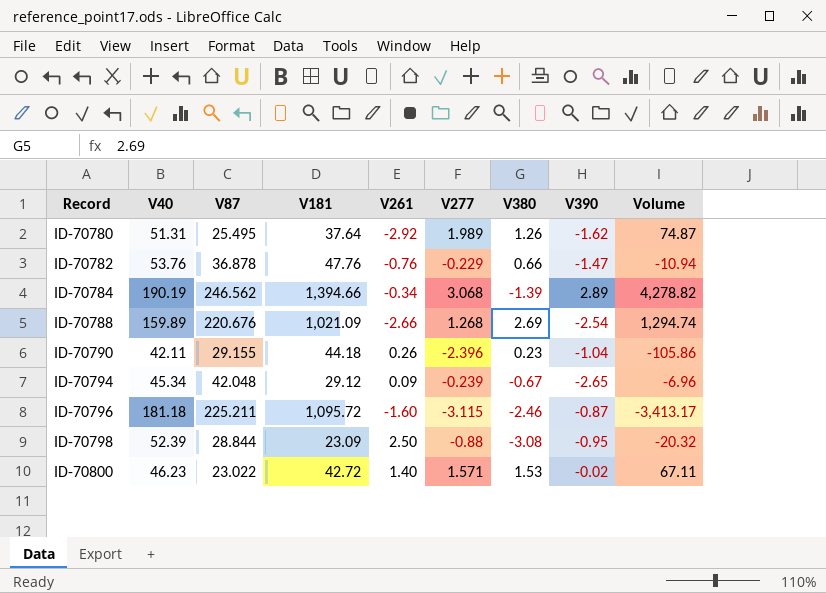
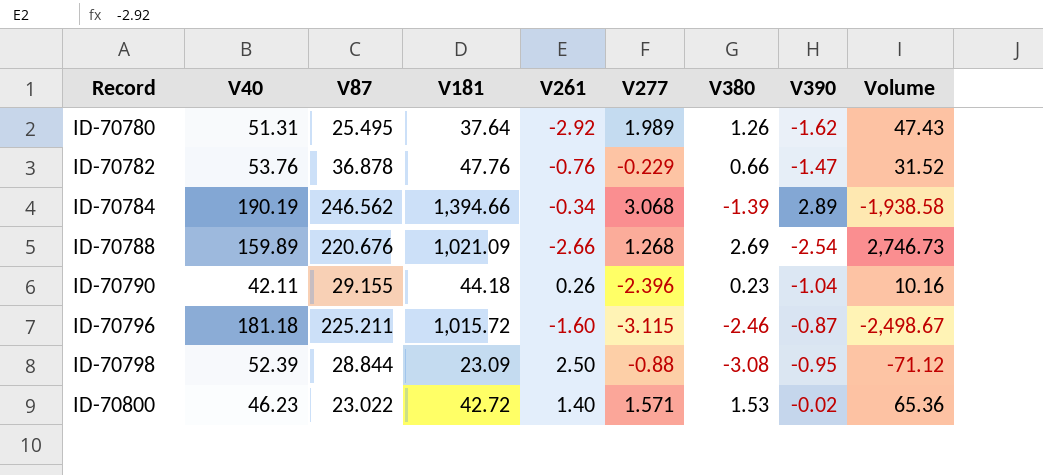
column Volume | formula: [V181] * [V277] -> [V181] * [V380]
row ID-70794: 45.34 | 42.048 | 29.12 | 0.09 | -0.239 | -0.67 | -2.65 | -6.96 -> none
ID-70796 | V181: 1,095.72 -> 1,015.72

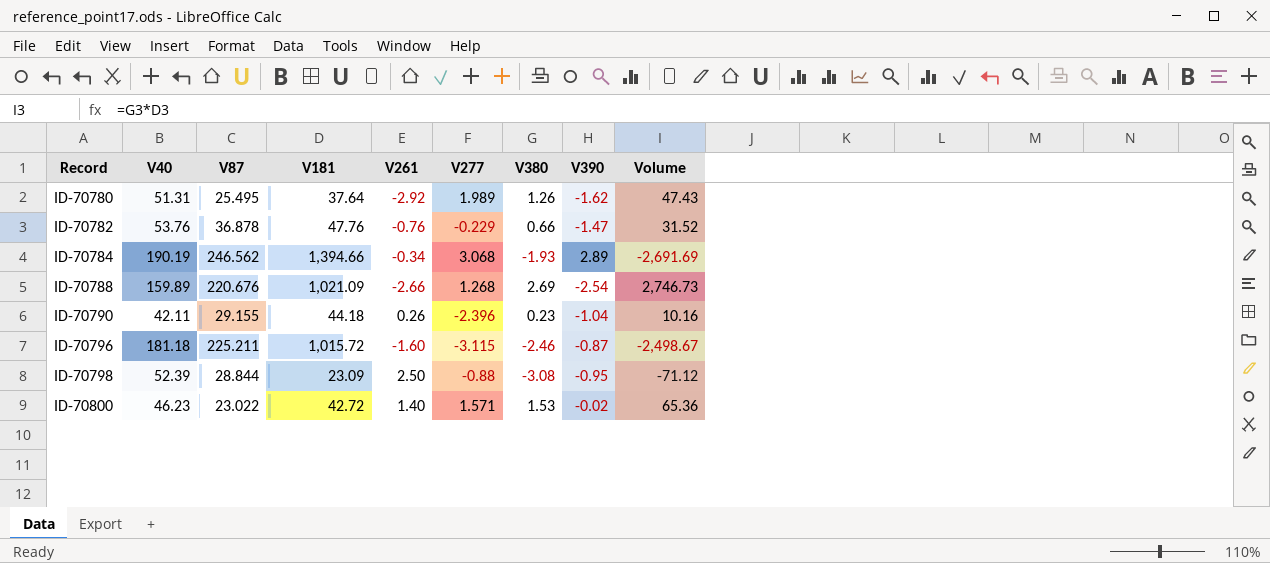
ID-70784 | V380: -1.39 -> -1.93
ID-70784 | Volume: -1,938.58 -> -2,691.69

